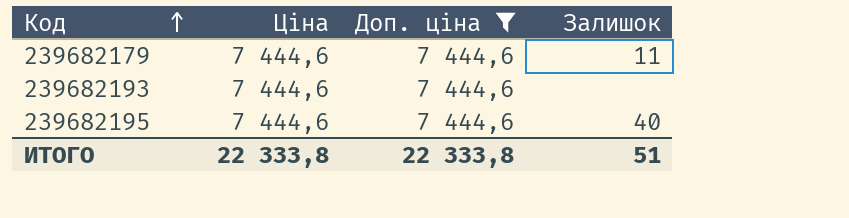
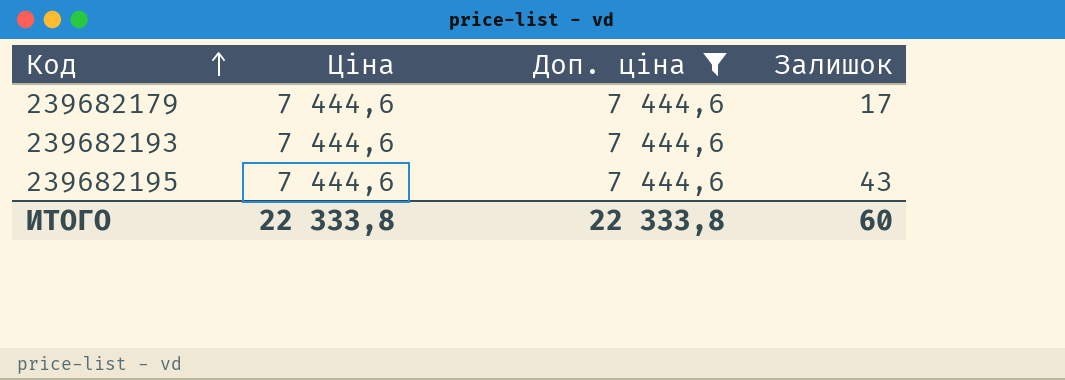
239682179 | Залишок: 11 -> 17
239682195 | Залишок: 40 -> 43
ИТОГО | Залишок: 51 -> 60

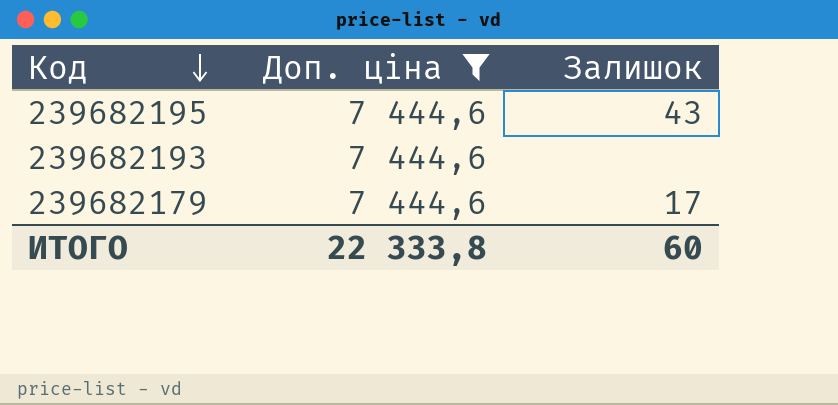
row order: Код ascending -> Код descending
column Ціна | position: 2 -> none

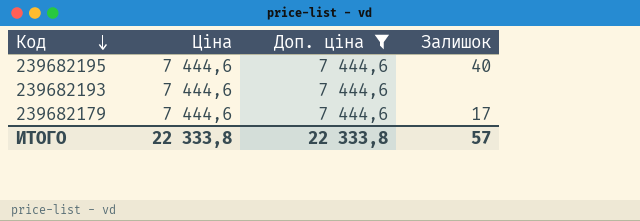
column Ціна | position: none -> 2
239682195 | Залишок: 43 -> 40
ИТОГО | Залишок: 60 -> 57

